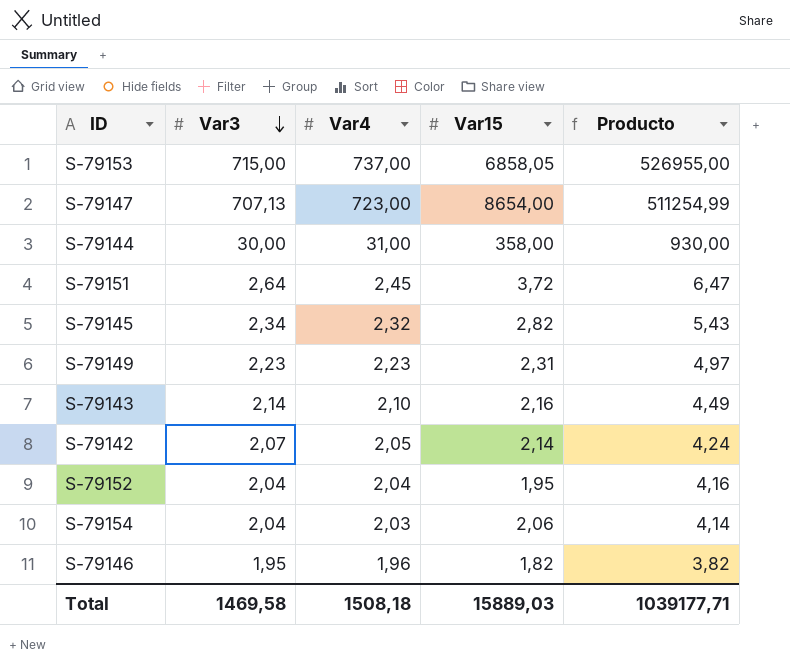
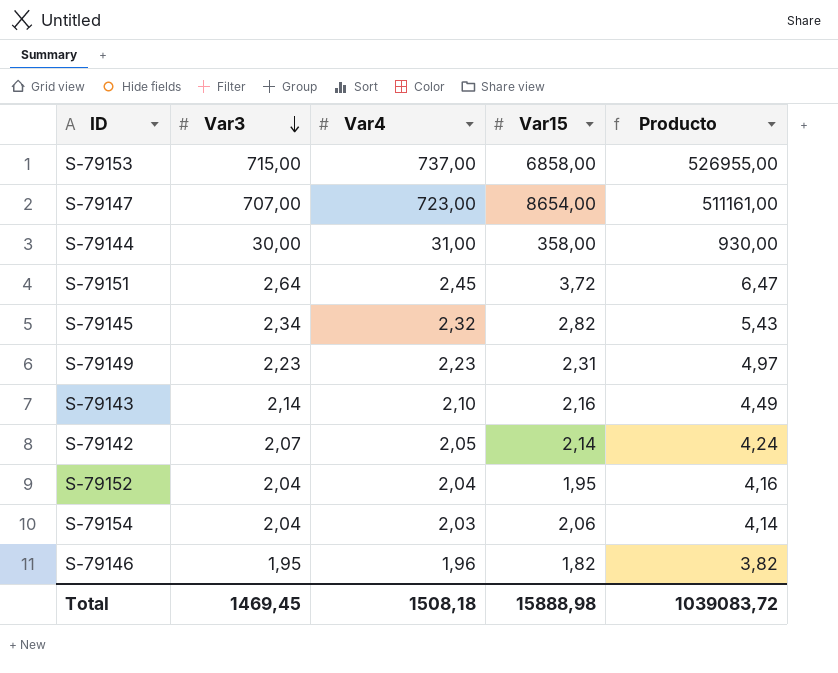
S-79153 | Var15: 6858,05 -> 6858,00
S-79147 | Var3: 707,13 -> 707,00
S-79147 | Producto: 511254,99 -> 511161,00
Total | Var3: 1469,58 -> 1469,45
Total | Var15: 15889,03 -> 15888,98
Total | Producto: 1039177,71 -> 1039083,72

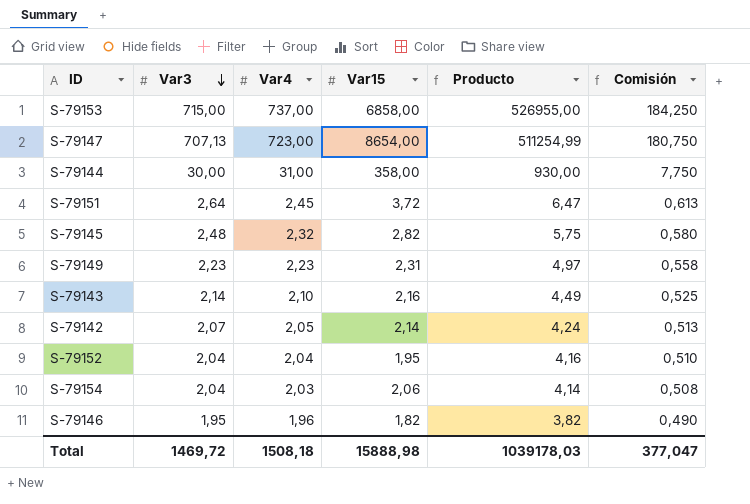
column Comisión | formula: none -> [Var4] * 0,25
S-79147 | Var3: 707,00 -> 707,13
S-79147 | Producto: 511161,00 -> 511254,99
S-79145 | Var3: 2,34 -> 2,48
S-79145 | Producto: 5,43 -> 5,75
Total | Var3: 1469,45 -> 1469,72
Total | Producto: 1039083,72 -> 1039178,03

